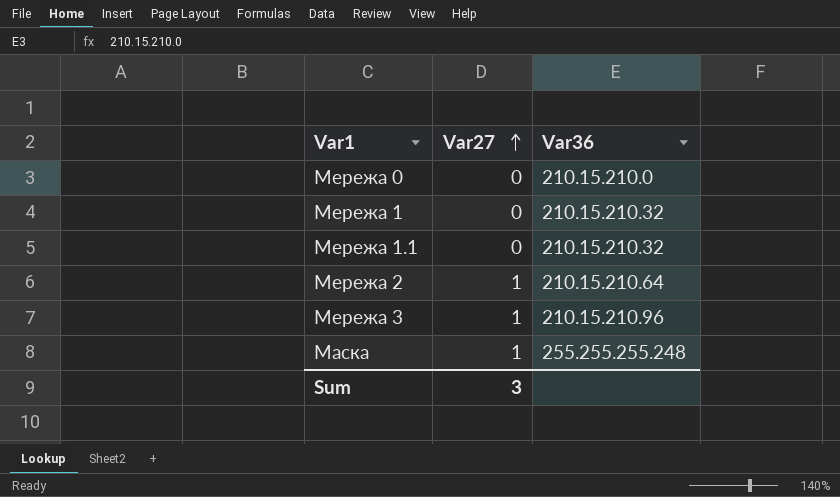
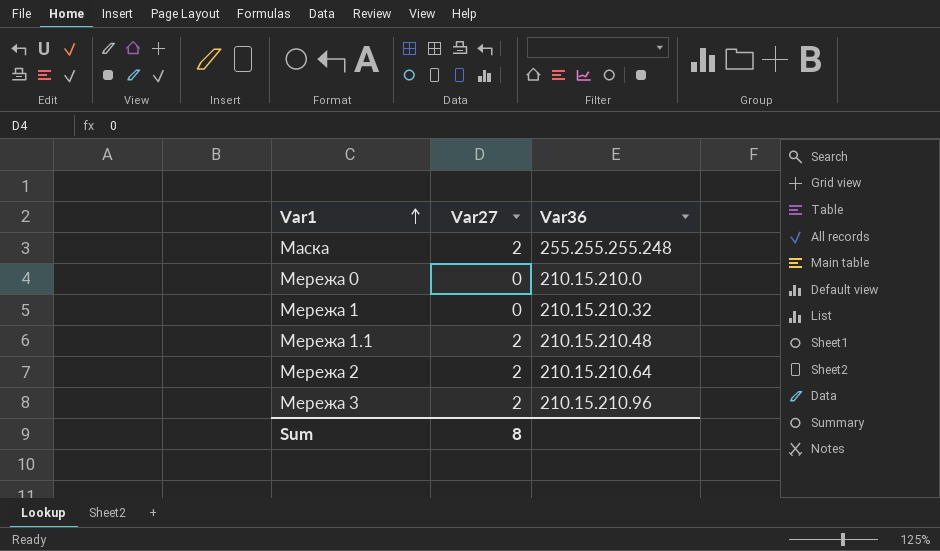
row order: Var27 ascending -> Var1 ascending
Маска | Var27: 1 -> 2
Мережа 1.1 | Var27: 0 -> 2
Мережа 1.1 | Var36: 210.15.210.32 -> 210.15.210.48
Мережа 2 | Var27: 1 -> 2
Мережа 3 | Var27: 1 -> 2
Sum | Var27: 3 -> 8

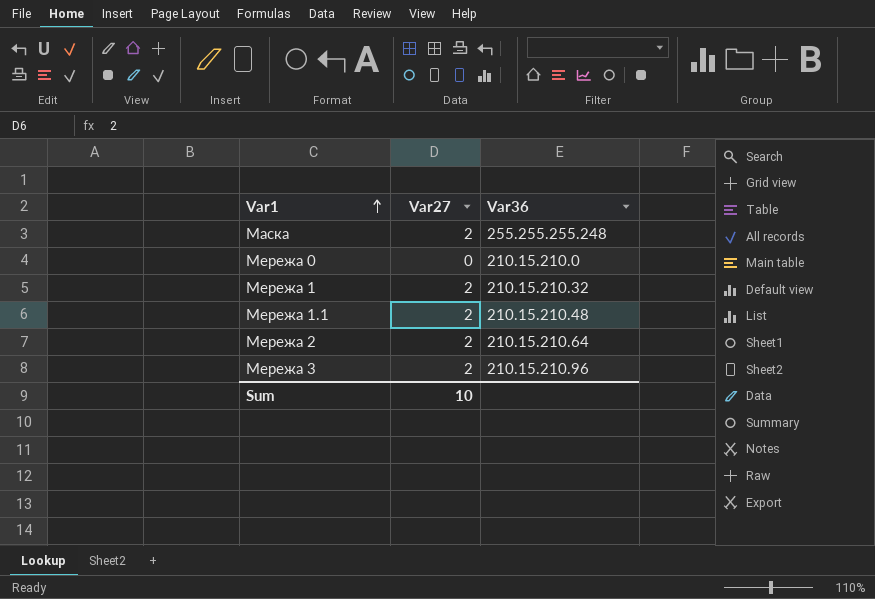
Мережа 1 | Var27: 0 -> 2
Sum | Var27: 8 -> 10

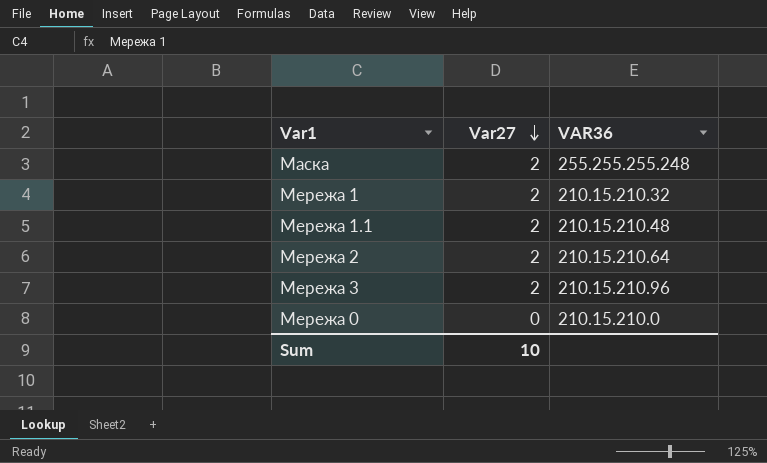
row order: Var1 ascending -> Var27 descending
column name: Var36 -> VAR36

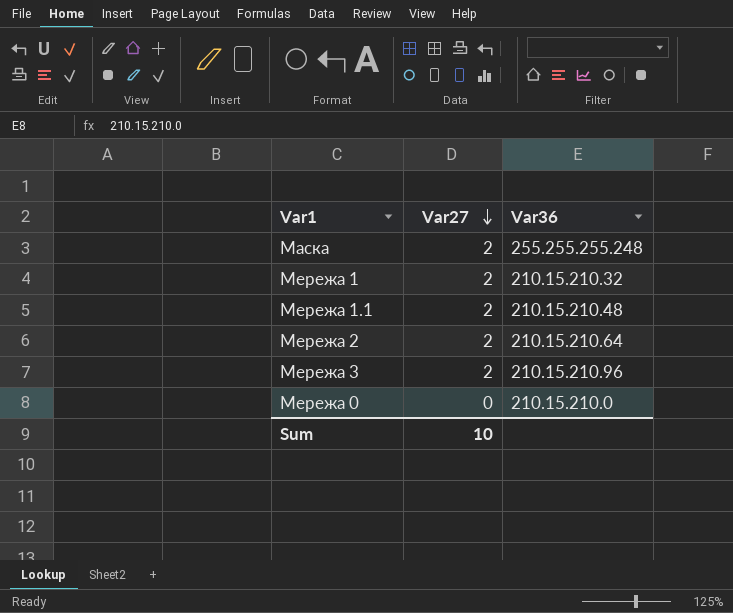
column name: VAR36 -> Var36

